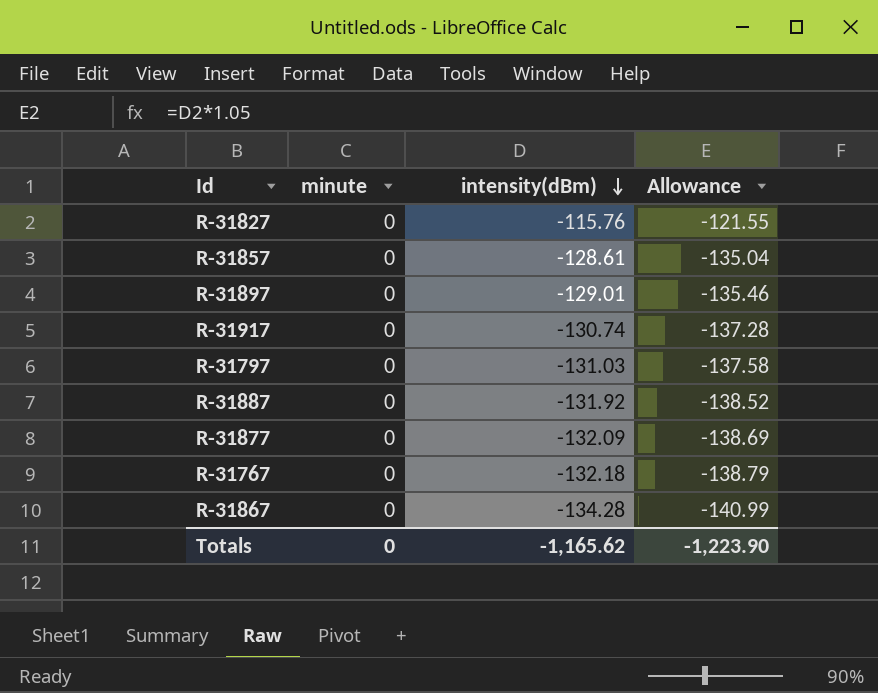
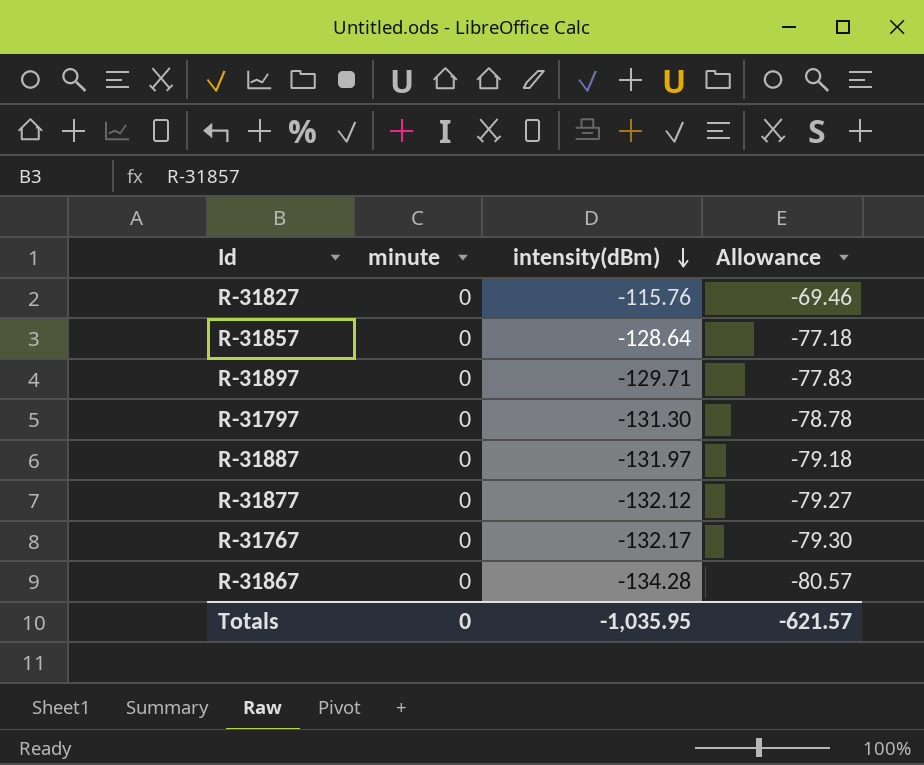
column Allowance | formula: [intensity(dBm)] * 1.05 -> [intensity(dBm)] * 0.6
row R-31917: 0 | -130.74 | -137.28 -> none
R-31857 | intensity(dBm): -128.61 -> -128.64
R-31897 | intensity(dBm): -129.01 -> -129.71
R-31797 | intensity(dBm): -131.03 -> -131.30
R-31887 | intensity(dBm): -131.92 -> -131.97
R-31877 | intensity(dBm): -132.09 -> -132.12
R-31767 | intensity(dBm): -132.18 -> -132.17
Totals | intensity(dBm): -1,165.62 -> -1,035.95
Totals | Allowance: -1,223.90 -> -621.57

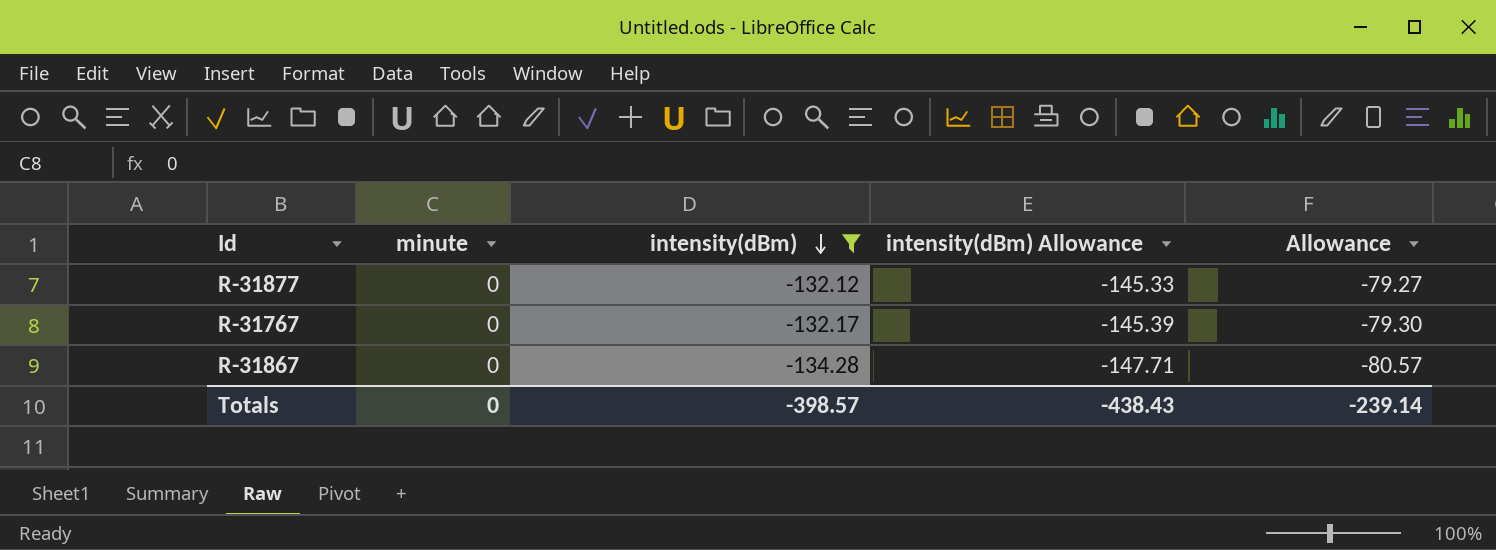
filter: none -> intensity(dBm) <= -132.12
column intensity(dBm) Allowance | formula: none -> [intensity(dBm)] * 1.1
Totals | intensity(dBm): -1,035.95 -> -398.57
Totals | Allowance: -621.57 -> -239.14

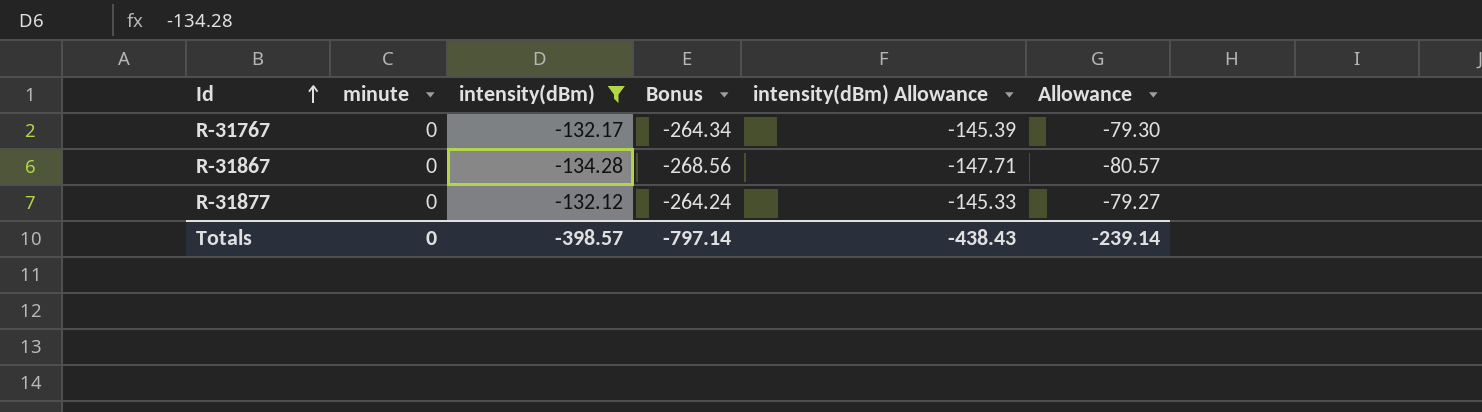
row order: intensity(dBm) descending -> Id ascending
column Bonus | formula: none -> [intensity(dBm)] * 2

